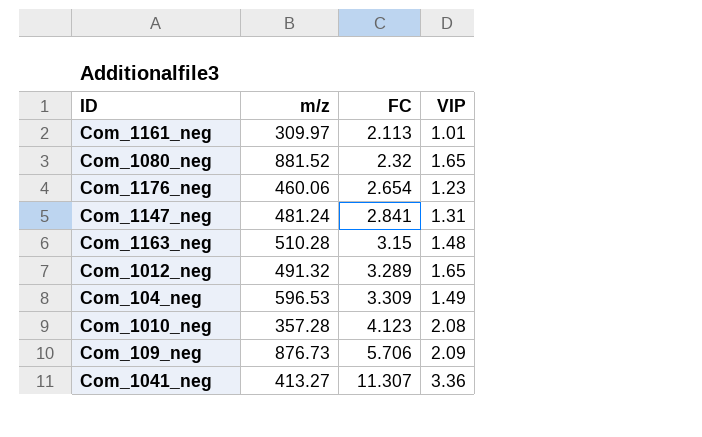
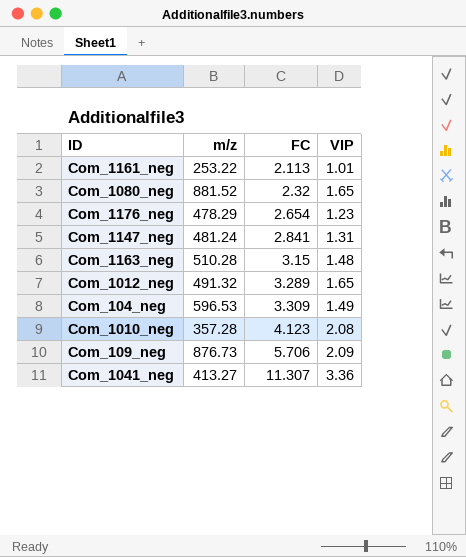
Com_1161_neg | m/z: 309.97 -> 253.22
Com_1176_neg | m/z: 460.06 -> 478.29

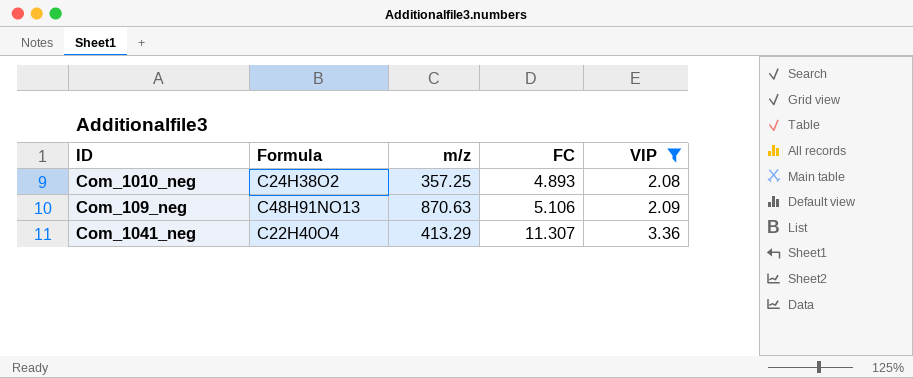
filter: none -> VIP >= 2.08
column Formula | position: none -> 2
Com_1010_neg | m/z: 357.28 -> 357.25
Com_1010_neg | FC: 4.123 -> 4.893
Com_109_neg | m/z: 876.73 -> 870.63
Com_109_neg | FC: 5.706 -> 5.106
Com_1041_neg | m/z: 413.27 -> 413.29

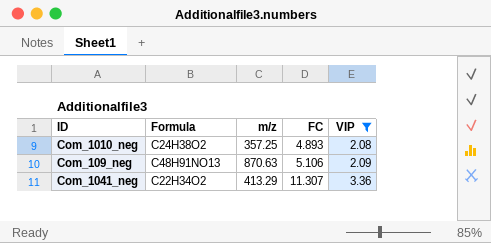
Com_1041_neg | Formula: C22H40O4 -> C22H34O2

